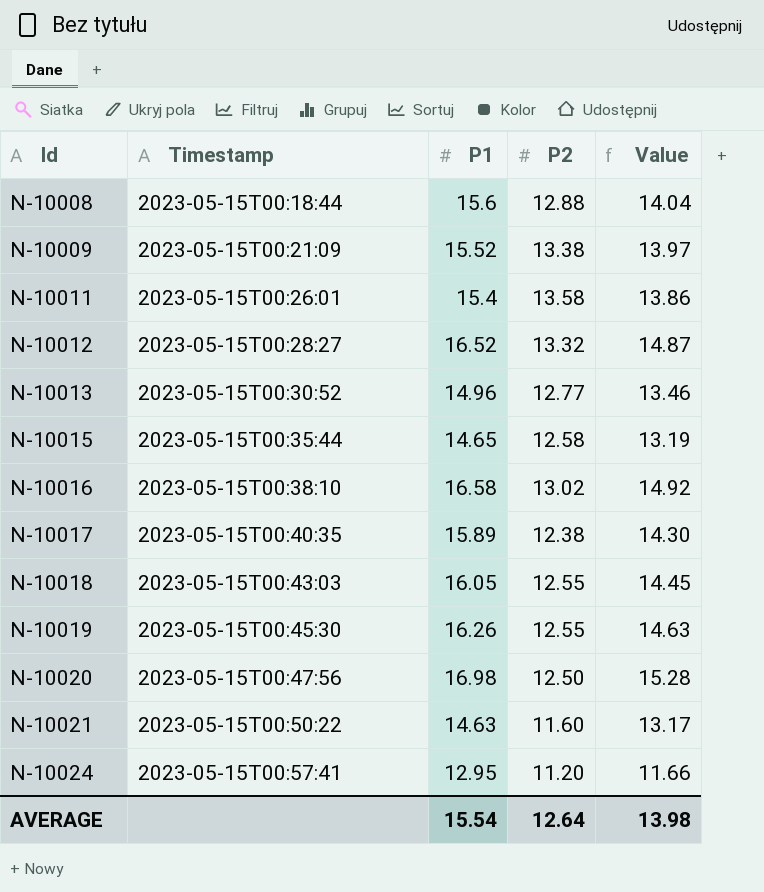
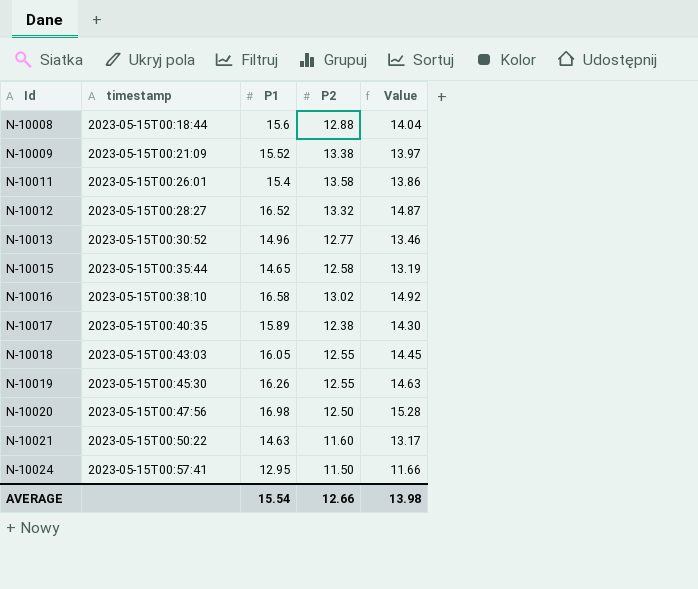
column name: Timestamp -> timestamp
N-10024 | P2: 11.20 -> 11.50
AVERAGE | P2: 12.64 -> 12.66

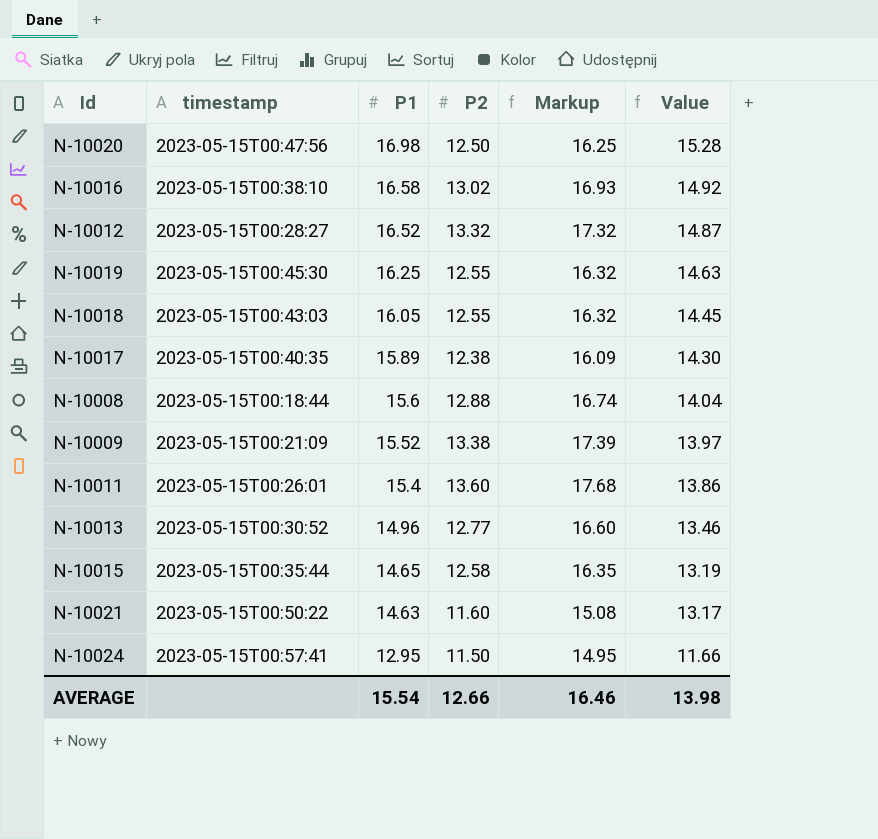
row order: Id ascending -> P1 descending
column Markup | formula: none -> [P2] * 1.3
N-10019 | P1: 16.26 -> 16.25
N-10011 | P2: 13.58 -> 13.60

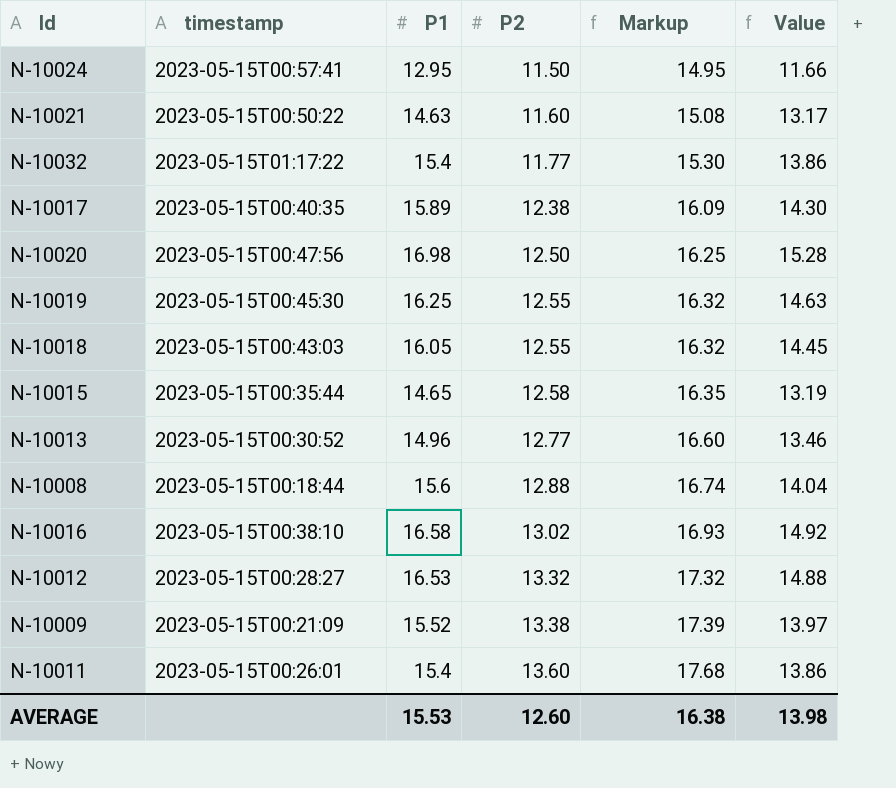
row order: P1 descending -> P2 ascending
row N-10032: none -> 2023-05-15T01:17:22 | 15.4 | 11.77 | 15.30 | 13.86
N-10012 | P1: 16.52 -> 16.53
N-10012 | Value: 14.87 -> 14.88
AVERAGE | P1: 15.54 -> 15.53
AVERAGE | P2: 12.66 -> 12.60
AVERAGE | Markup: 16.46 -> 16.38

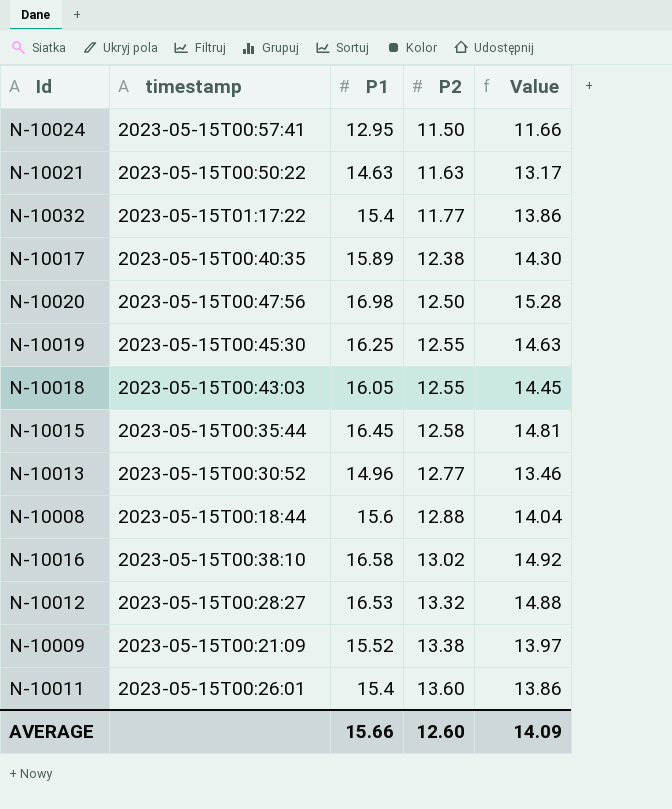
column Markup | formula: [P2] * 1.3 -> none
N-10021 | P2: 11.60 -> 11.63
N-10015 | P1: 14.65 -> 16.45
N-10015 | Value: 13.19 -> 14.81
AVERAGE | P1: 15.53 -> 15.66
AVERAGE | Value: 13.98 -> 14.09

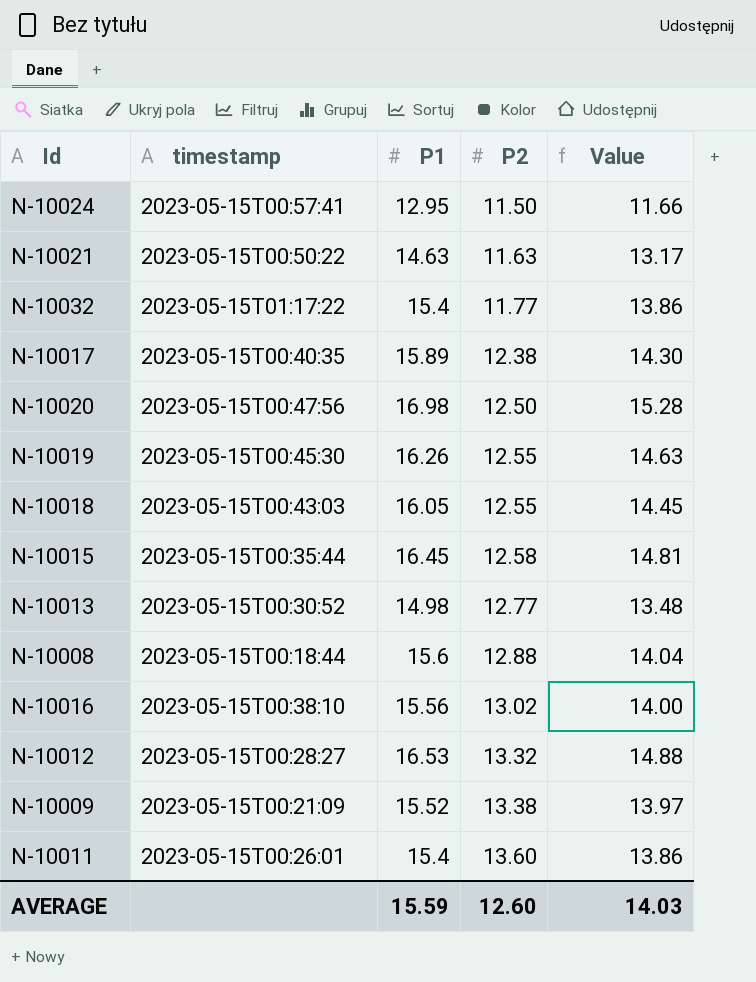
N-10019 | P1: 16.25 -> 16.26
N-10013 | P1: 14.96 -> 14.98
N-10013 | Value: 13.46 -> 13.48
N-10016 | P1: 16.58 -> 15.56
N-10016 | Value: 14.92 -> 14.00
AVERAGE | P1: 15.66 -> 15.59
AVERAGE | Value: 14.09 -> 14.03

